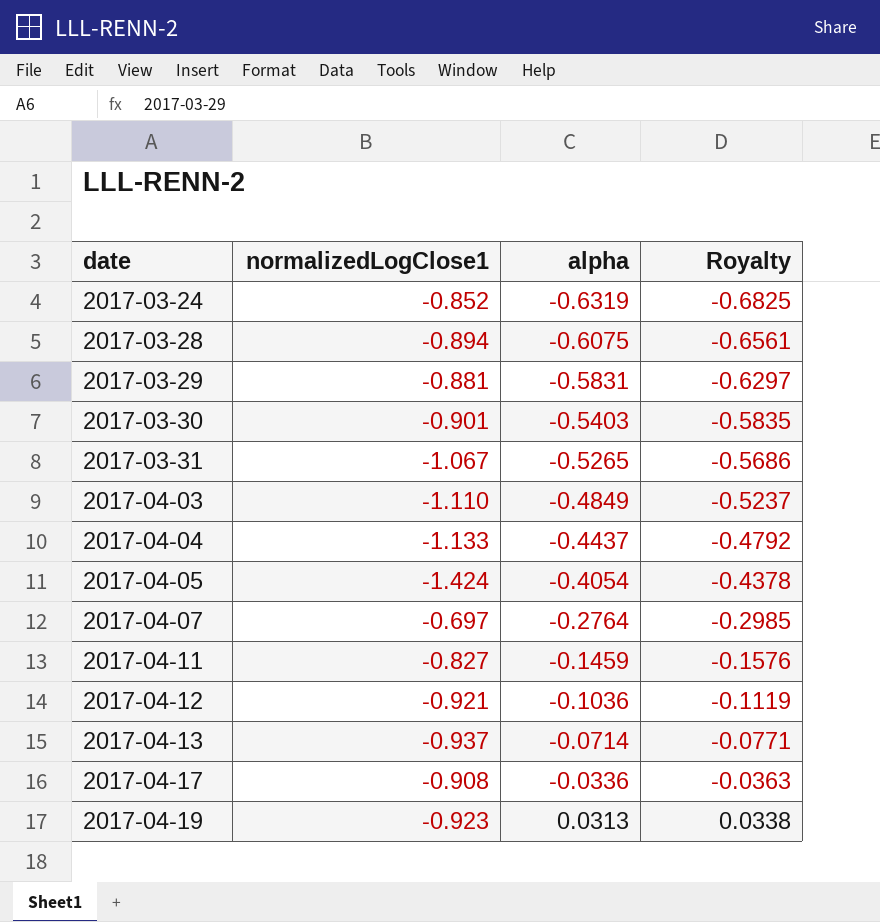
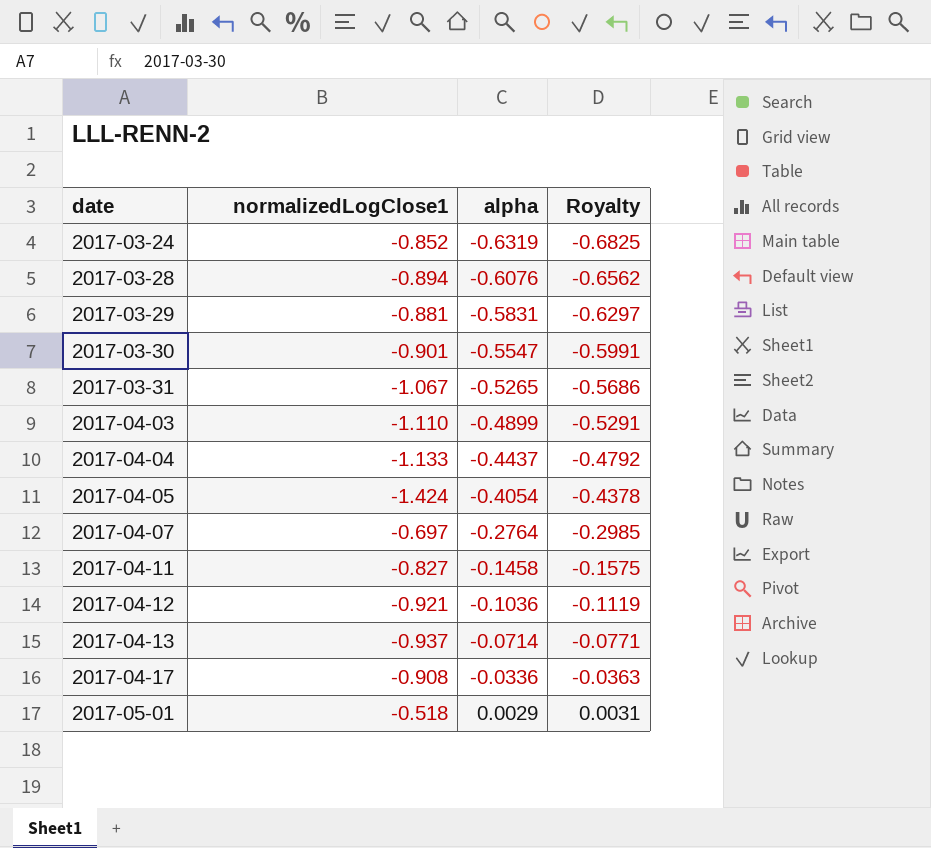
row 2017-04-19: -0.923 | 0.0313 | 0.0338 -> none
2017-03-28 | alpha: -0.6075 -> -0.6076
2017-03-28 | Royalty: -0.6561 -> -0.6562
2017-03-30 | alpha: -0.5403 -> -0.5547
2017-03-30 | Royalty: -0.5835 -> -0.5991
2017-04-03 | alpha: -0.4849 -> -0.4899
2017-04-03 | Royalty: -0.5237 -> -0.5291
2017-04-11 | alpha: -0.1459 -> -0.1458
2017-04-11 | Royalty: -0.1576 -> -0.1575
row 2017-05-01: none -> -0.518 | 0.0029 | 0.0031

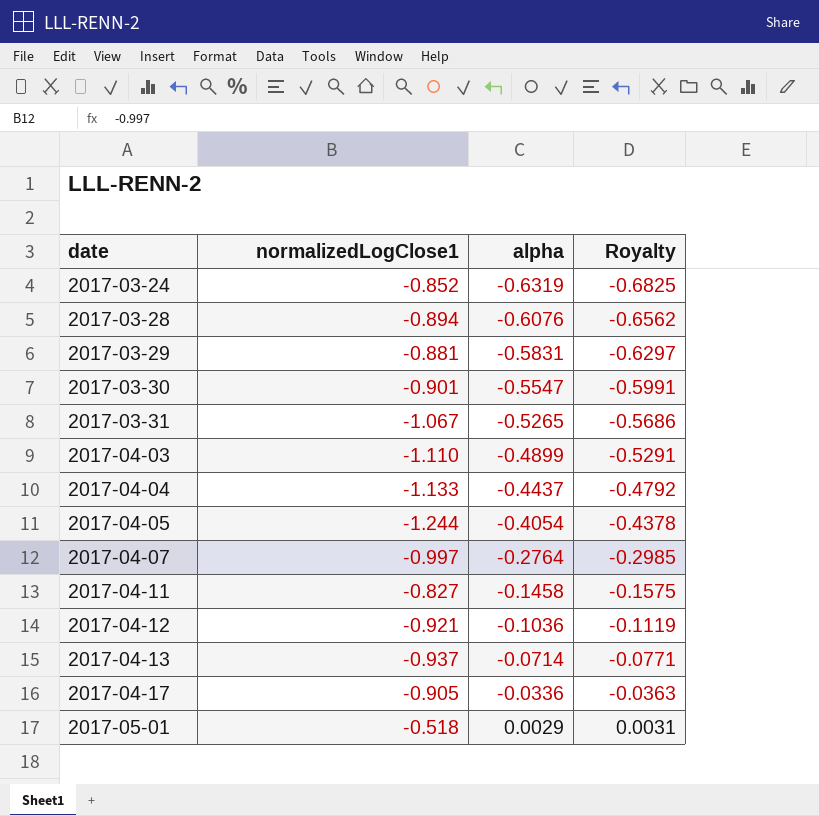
2017-04-05 | normalizedLogClose1: -1.424 -> -1.244
2017-04-07 | normalizedLogClose1: -0.697 -> -0.997
2017-04-17 | normalizedLogClose1: -0.908 -> -0.905

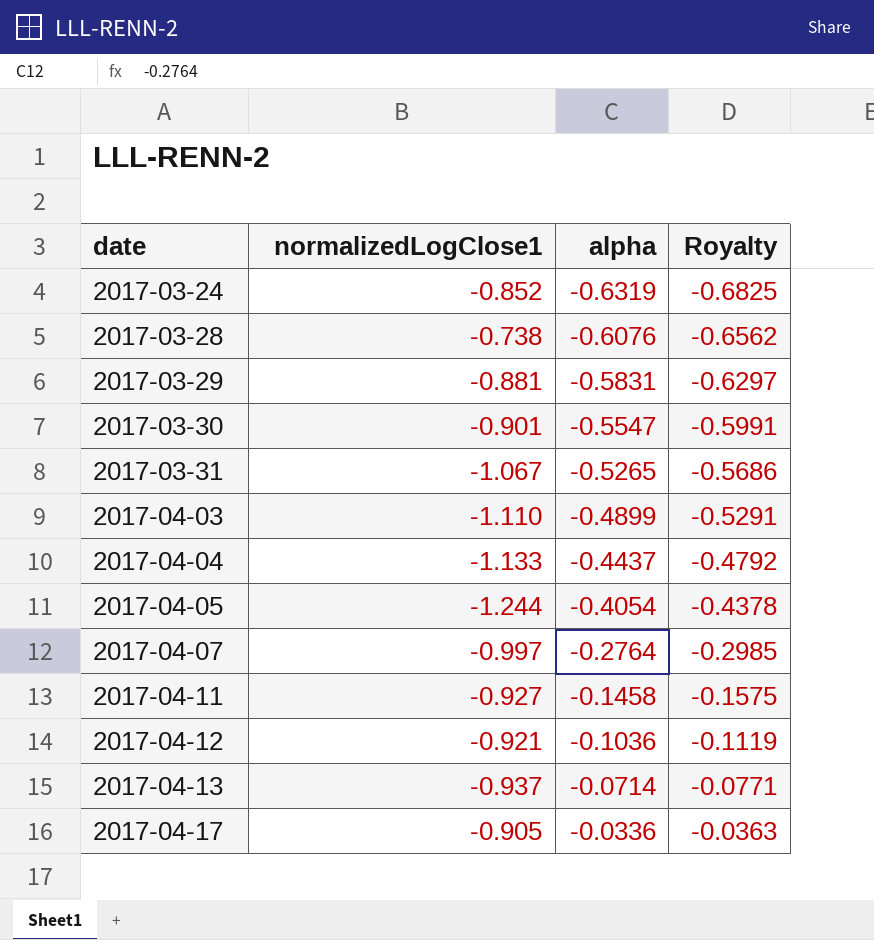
row 2017-05-01: -0.518 | 0.0029 | 0.0031 -> none
2017-03-28 | normalizedLogClose1: -0.894 -> -0.738
2017-04-11 | normalizedLogClose1: -0.827 -> -0.927

